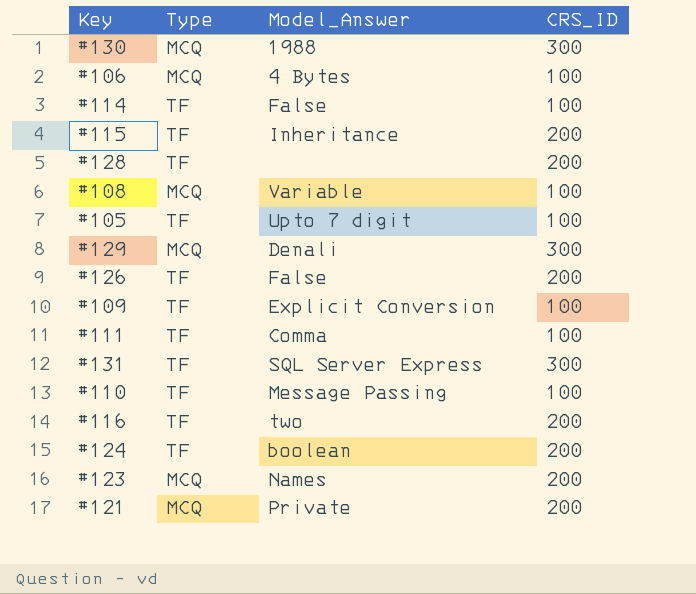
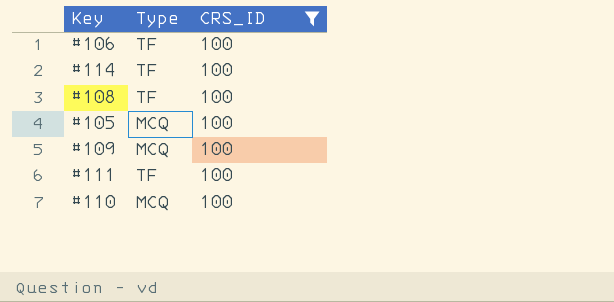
filter: none -> CRS_ID = 100
column Model_Answer | position: 3 -> none
#106 | Type: MCQ -> TF
#108 | Type: MCQ -> TF
#105 | Type: TF -> MCQ
#109 | Type: TF -> MCQ
#110 | Type: TF -> MCQ

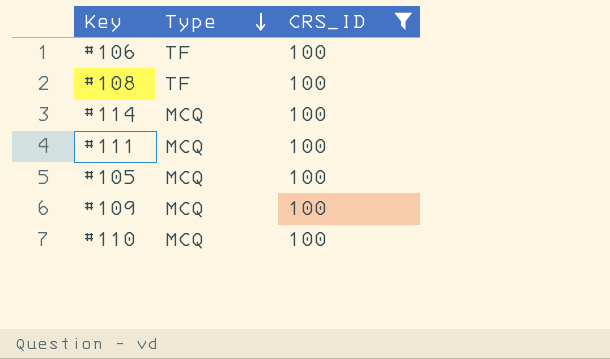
row order: none -> Type descending
#114 | Type: TF -> MCQ
#111 | Type: TF -> MCQ

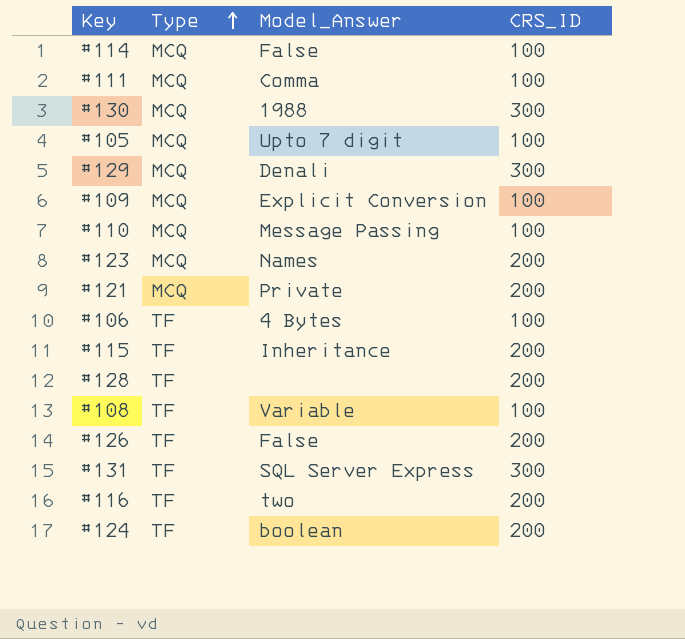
filter: CRS_ID = 100 -> none
row order: Type descending -> Type ascending
column Model_Answer | position: none -> 3

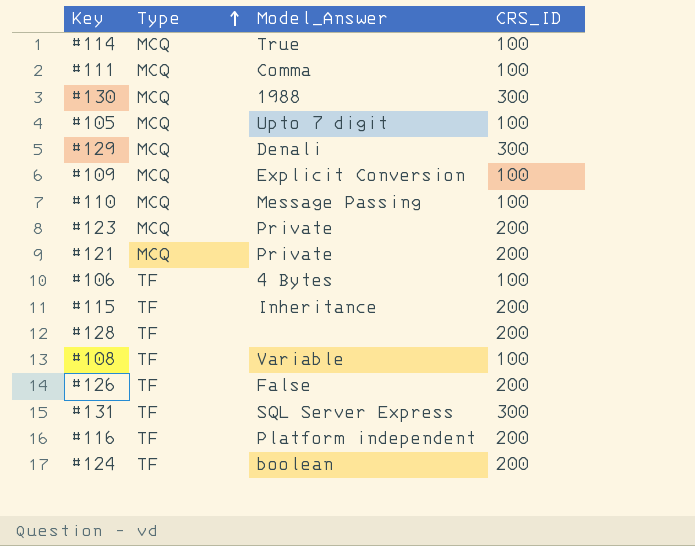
#114 | Model_Answer: False -> True
#123 | Model_Answer: Names -> Private
#116 | Model_Answer: two -> Platform independent

